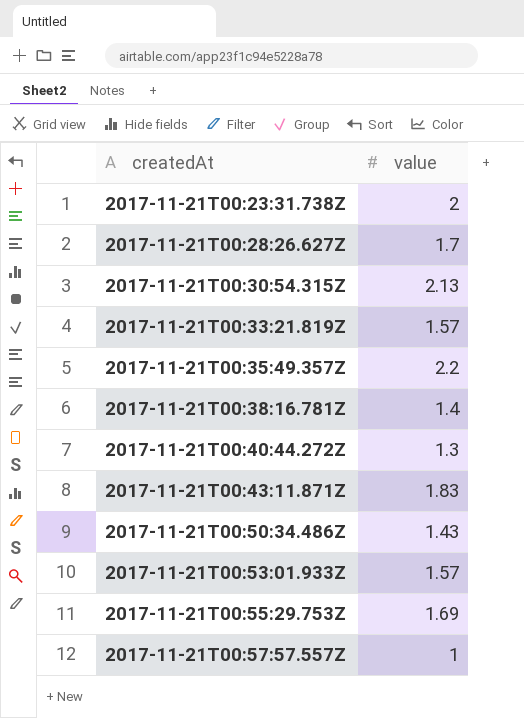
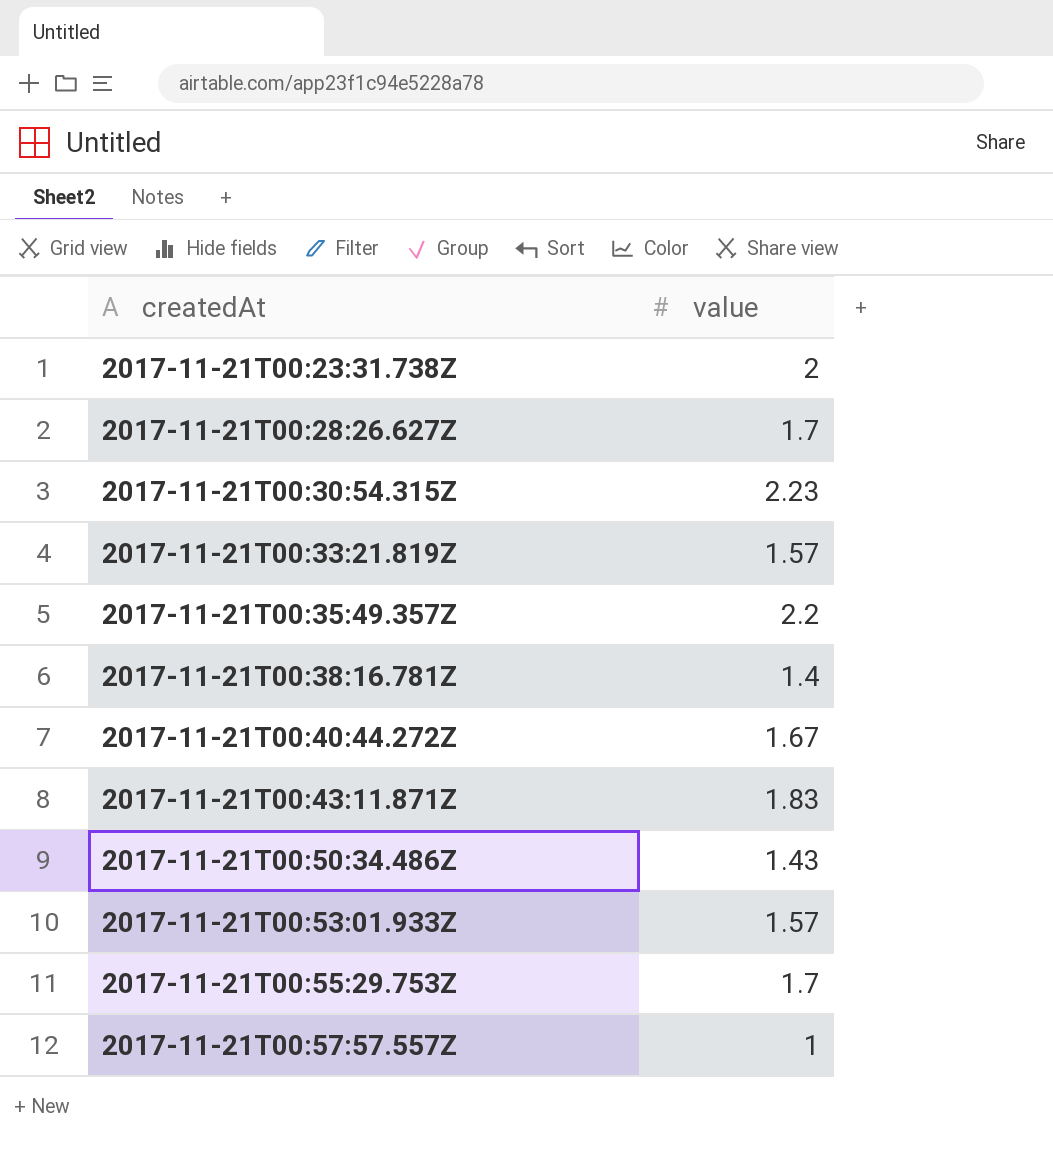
2017-11-21T00:30:54.315Z | value: 2.13 -> 2.23
2017-11-21T00:40:44.272Z | value: 1.3 -> 1.67
2017-11-21T00:55:29.753Z | value: 1.69 -> 1.7

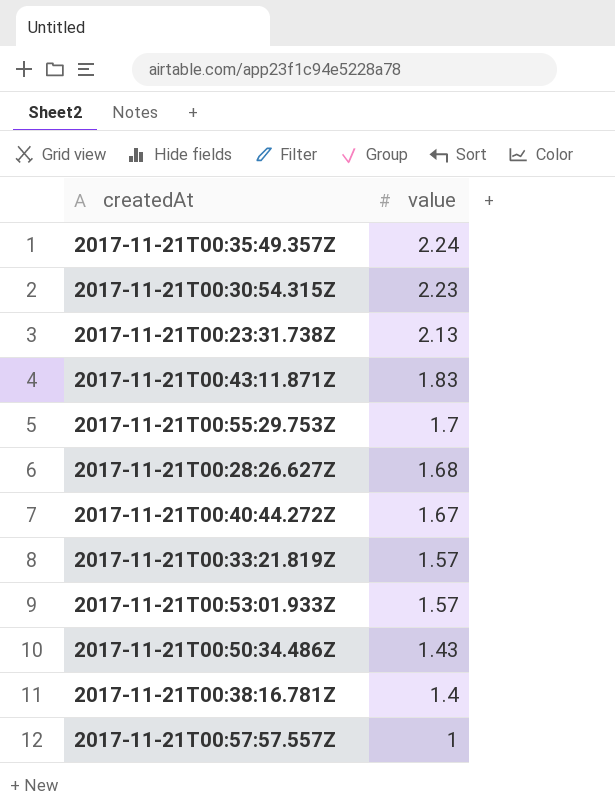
row order: createdAt ascending -> value descending
2017-11-21T00:35:49.357Z | value: 2.2 -> 2.24
2017-11-21T00:23:31.738Z | value: 2 -> 2.13
2017-11-21T00:28:26.627Z | value: 1.7 -> 1.68

